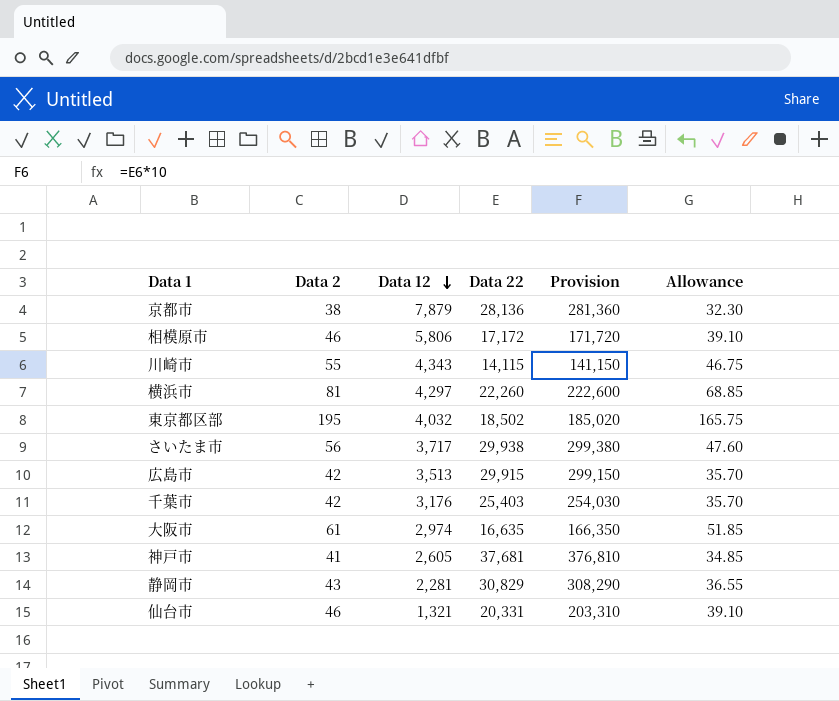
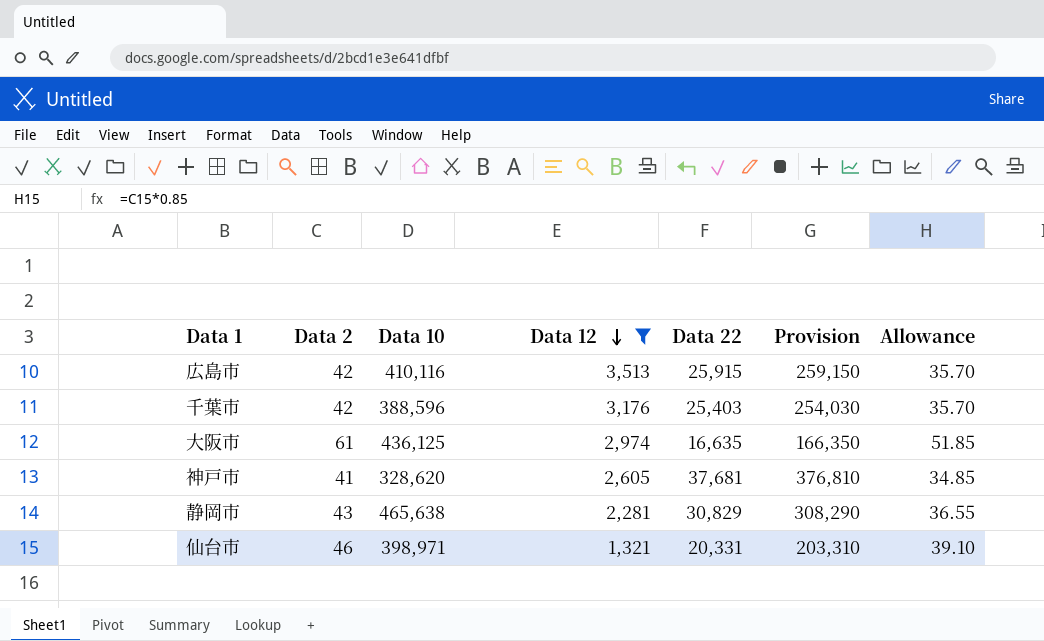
filter: none -> Data 12 <= 3,513
column Data 10 | position: none -> 3
広島市 | Data 22: 29,915 -> 25,915
広島市 | Provision: 299,150 -> 259,150

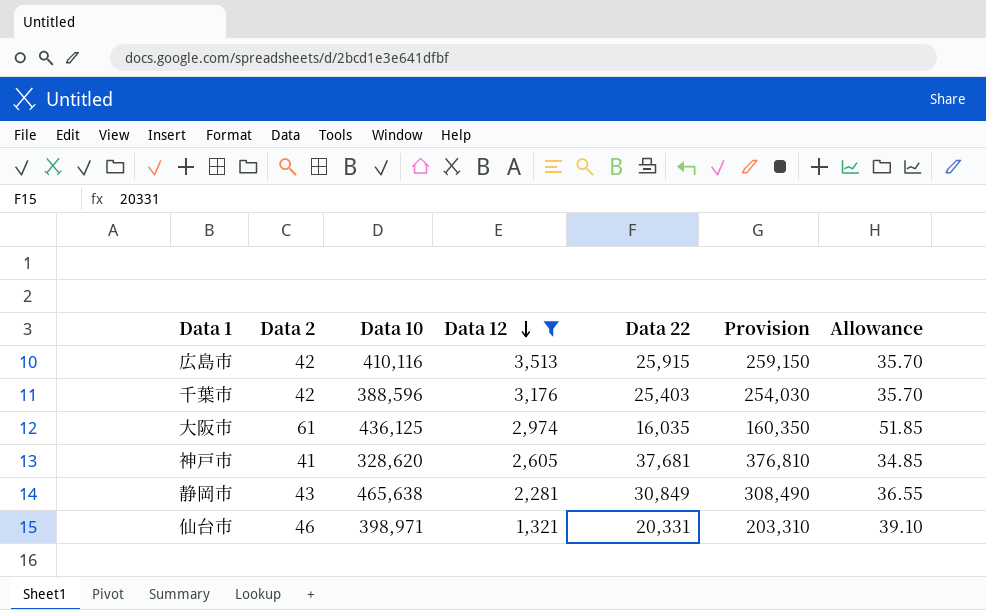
大阪市 | Data 22: 16,635 -> 16,035
大阪市 | Provision: 166,350 -> 160,350
静岡市 | Data 22: 30,829 -> 30,849
静岡市 | Provision: 308,290 -> 308,490

